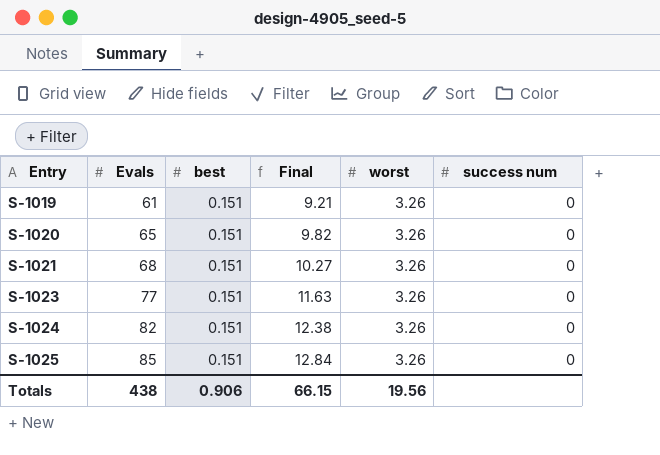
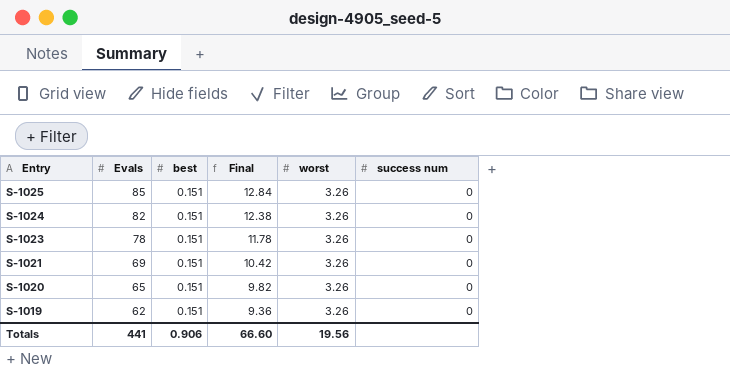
row order: Entry ascending -> Entry descending
S-1023 | Evals: 77 -> 78
S-1023 | Final: 11.63 -> 11.78
S-1021 | Evals: 68 -> 69
S-1021 | Final: 10.27 -> 10.42
S-1019 | Evals: 61 -> 62
S-1019 | Final: 9.21 -> 9.36
Totals | Evals: 438 -> 441
Totals | Final: 66.15 -> 66.60

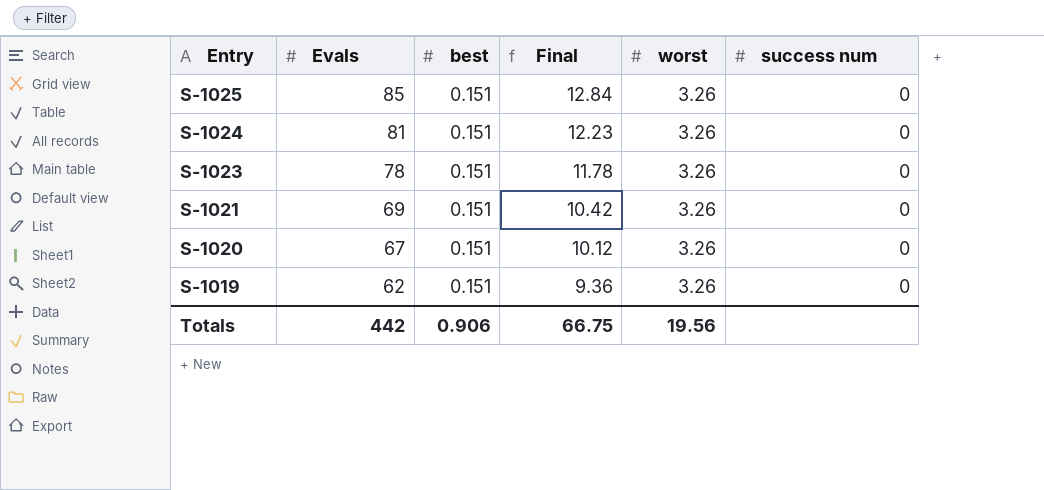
S-1024 | Evals: 82 -> 81
S-1024 | Final: 12.38 -> 12.23
S-1020 | Evals: 65 -> 67
S-1020 | Final: 9.82 -> 10.12
Totals | Evals: 441 -> 442
Totals | Final: 66.60 -> 66.75

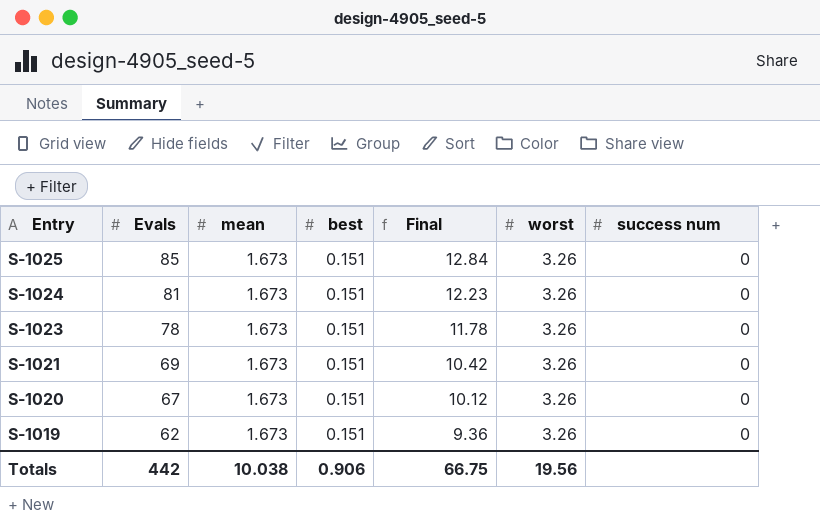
column mean | position: none -> 3

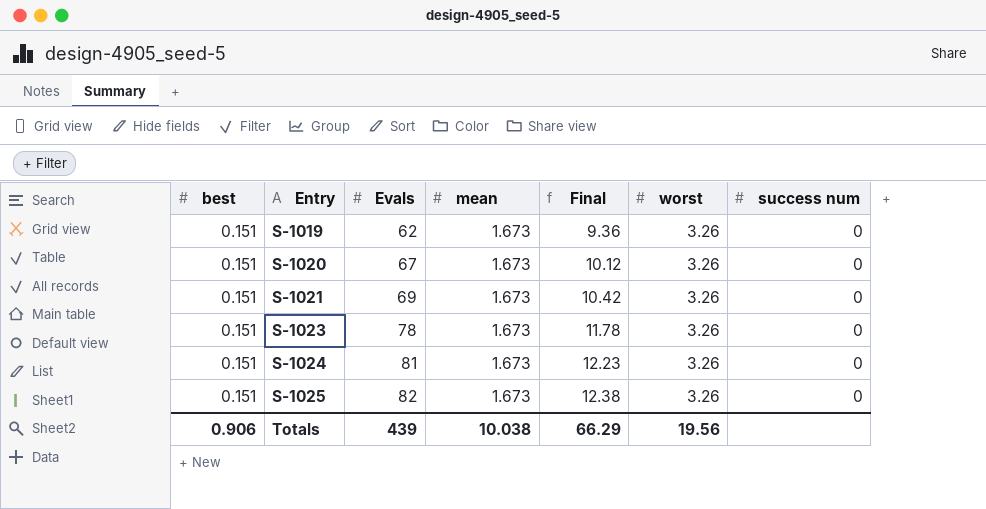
row order: Entry descending -> Entry ascending
column best | position: 4 -> 1
S-1025 | Evals: 85 -> 82
S-1025 | Final: 12.84 -> 12.38
Totals | Evals: 442 -> 439
Totals | Final: 66.75 -> 66.29

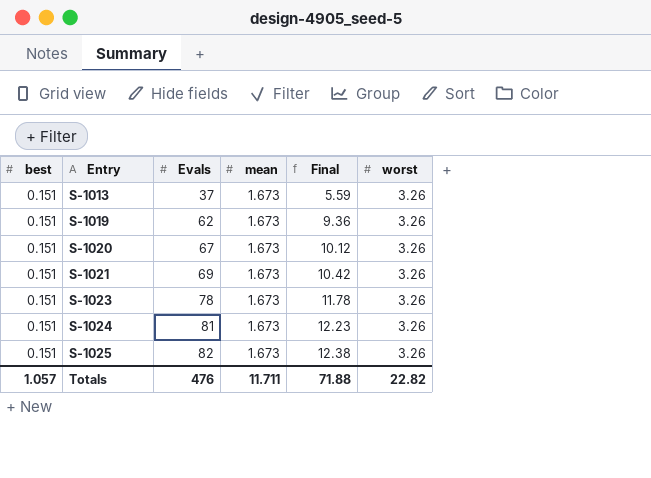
column success num | position: 7 -> none
row S-1013: none -> 0.151 | 37 | 1.673 | 5.59 | 3.26
Totals | best: 0.906 -> 1.057
Totals | Evals: 439 -> 476
Totals | mean: 10.038 -> 11.711
Totals | Final: 66.29 -> 71.88
Totals | worst: 19.56 -> 22.82

